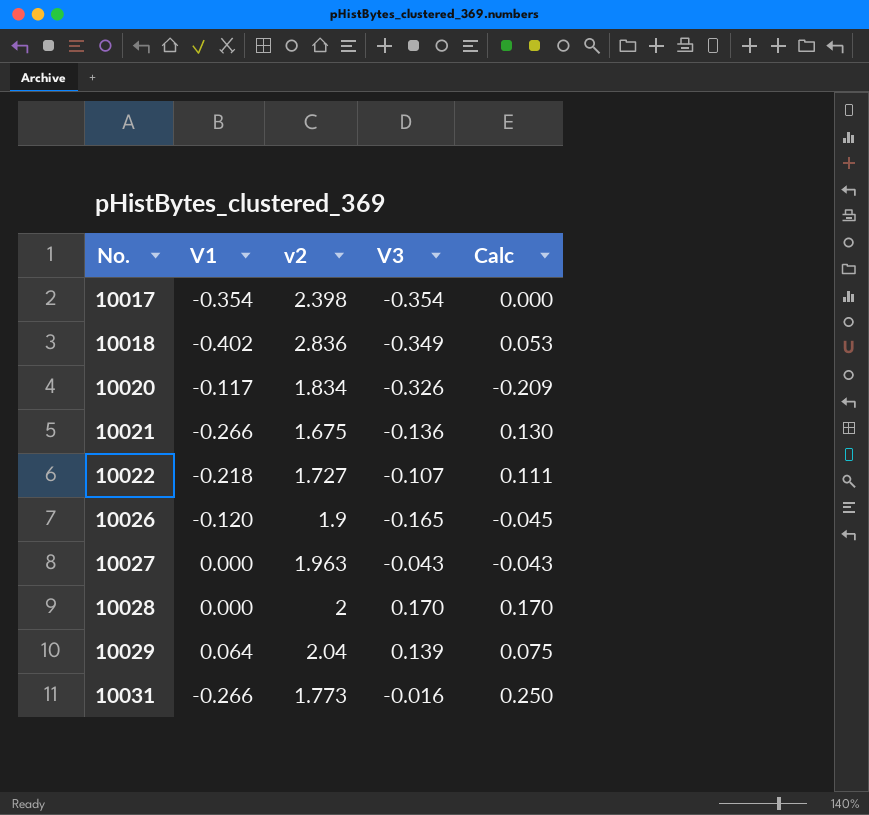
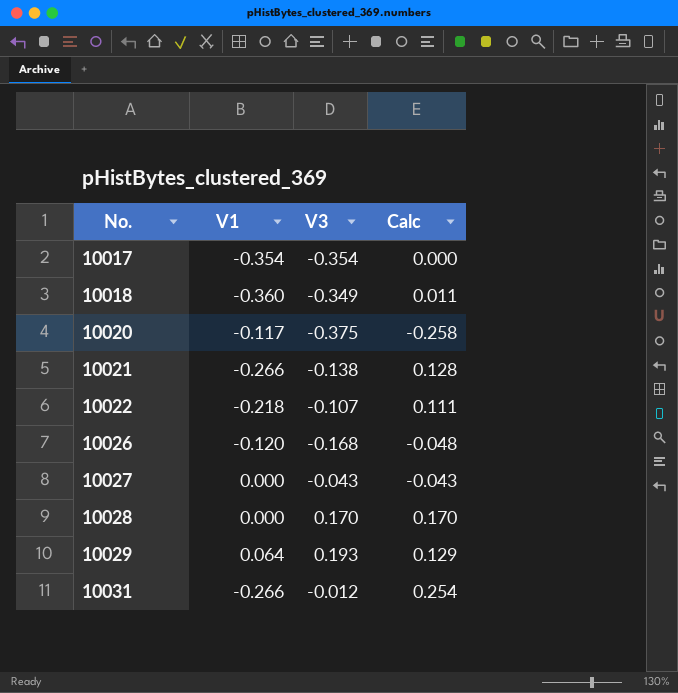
column v2 | position: 3 -> none
10018 | V1: -0.402 -> -0.360
10018 | Calc: 0.053 -> 0.011
10020 | V3: -0.326 -> -0.375
10020 | Calc: -0.209 -> -0.258
10021 | V3: -0.136 -> -0.138
10021 | Calc: 0.130 -> 0.128
10026 | V3: -0.165 -> -0.168
10026 | Calc: -0.045 -> -0.048
10029 | V3: 0.139 -> 0.193
10029 | Calc: 0.075 -> 0.129
10031 | V3: -0.016 -> -0.012
10031 | Calc: 0.250 -> 0.254

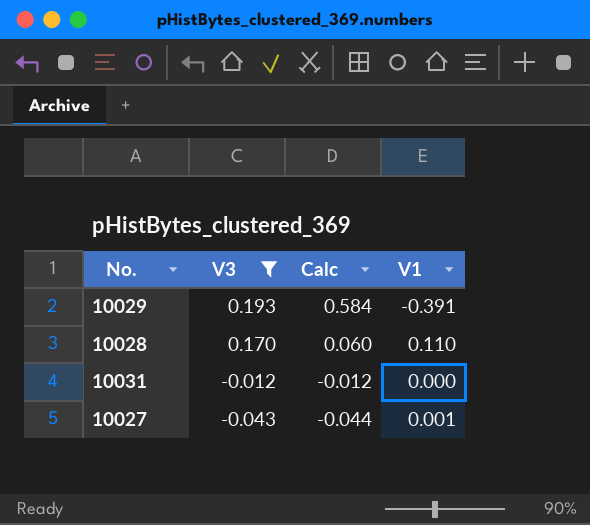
filter: none -> V3 >= -0.043
row order: No. ascending -> V3 descending
column V1 | position: 2 -> 4
10029 | Calc: 0.129 -> 0.584
10029 | V1: 0.064 -> -0.391
10028 | Calc: 0.170 -> 0.060
10028 | V1: 0.000 -> 0.110
10031 | Calc: 0.254 -> -0.012
10031 | V1: -0.266 -> 0.000
10027 | Calc: -0.043 -> -0.044
10027 | V1: 0.000 -> 0.001

